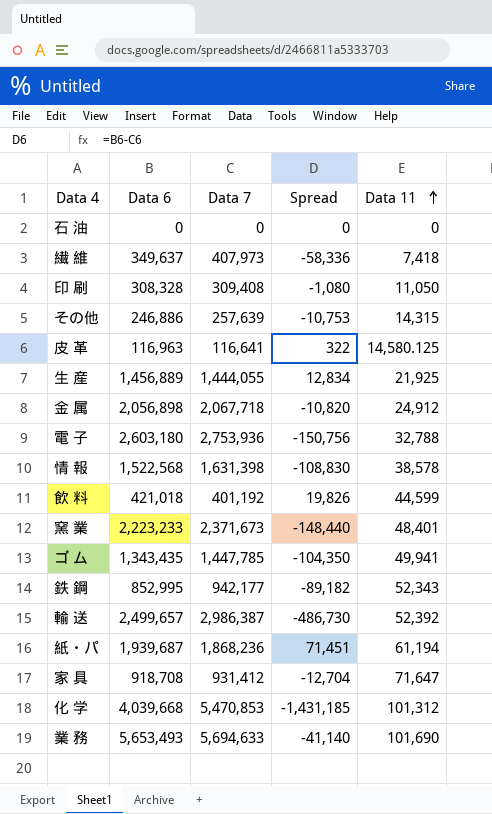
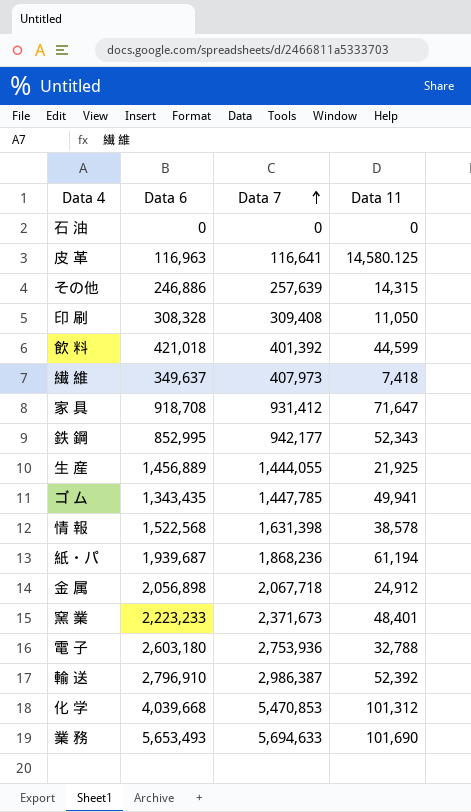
row order: Data 11 ascending -> Data 7 ascending
column Spread | formula: [Data 6] - [Data 7] -> none
飲 料 | Data 7: 401,192 -> 401,392
輸 送 | Data 6: 2,499,657 -> 2,796,910

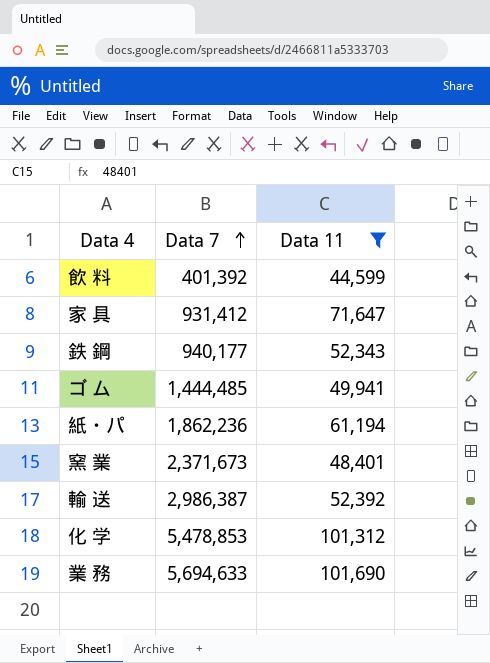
filter: none -> Data 11 >= 44,599
column Data 6 | position: 2 -> none
鉄 鋼 | Data 7: 942,177 -> 940,177
ゴ ム | Data 7: 1,447,785 -> 1,444,485
紙・パ | Data 7: 1,868,236 -> 1,862,236
化 学 | Data 7: 5,470,853 -> 5,478,853

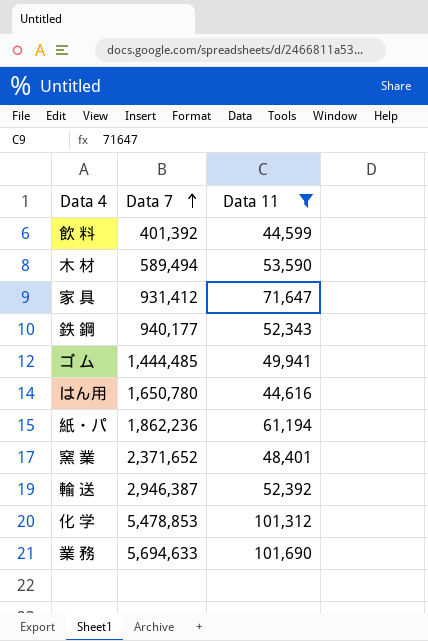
row 木 材: none -> 589,494 | 53,590
row はん用: none -> 1,650,780 | 44,616
窯 業 | Data 7: 2,371,673 -> 2,371,652
輸 送 | Data 7: 2,986,387 -> 2,946,387

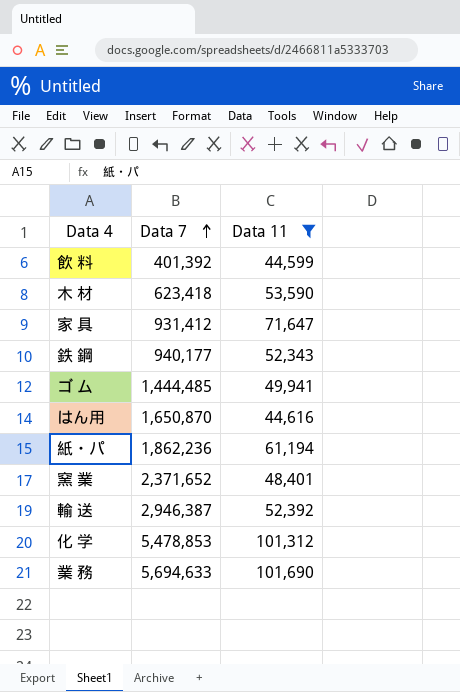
木 材 | Data 7: 589,494 -> 623,418
はん用 | Data 7: 1,650,780 -> 1,650,870

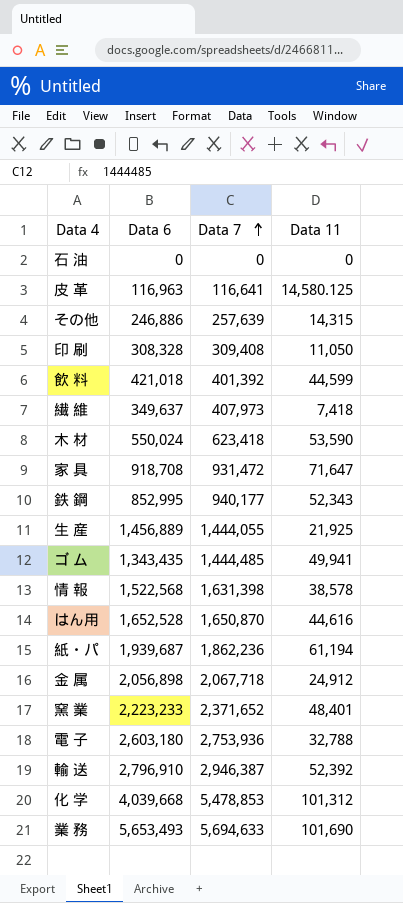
filter: Data 11 >= 44,599 -> none
column Data 6 | position: none -> 2
家 具 | Data 7: 931,412 -> 931,472

